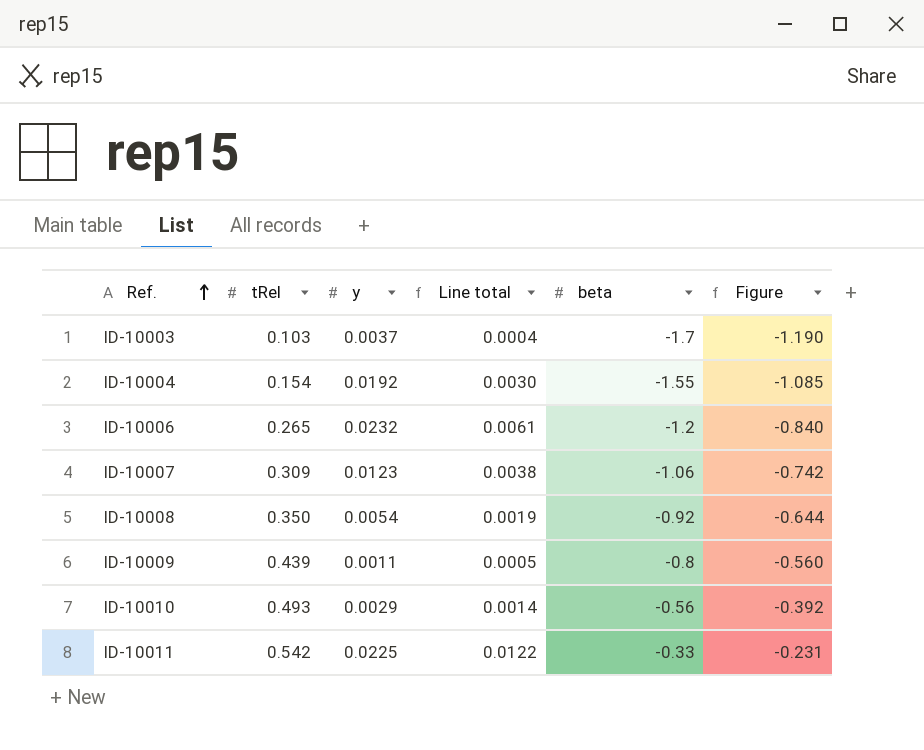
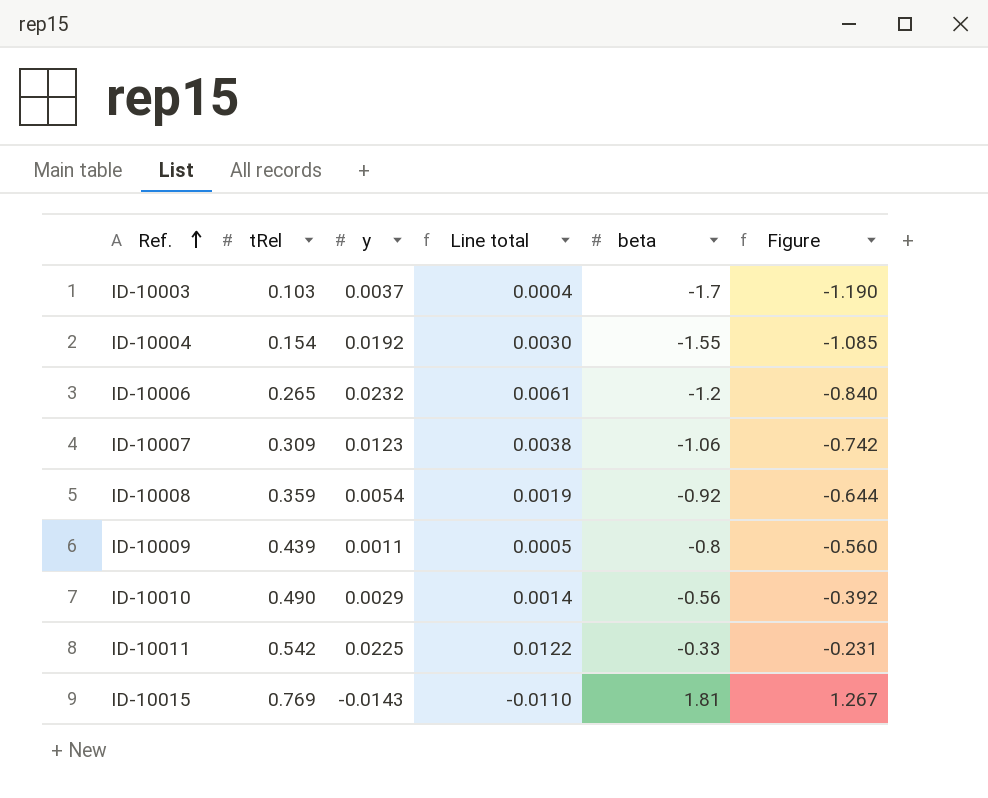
ID-10008 | tRel: 0.350 -> 0.359
ID-10010 | tRel: 0.493 -> 0.490
row ID-10015: none -> 0.769 | -0.0143 | -0.0110 | 1.81 | 1.267

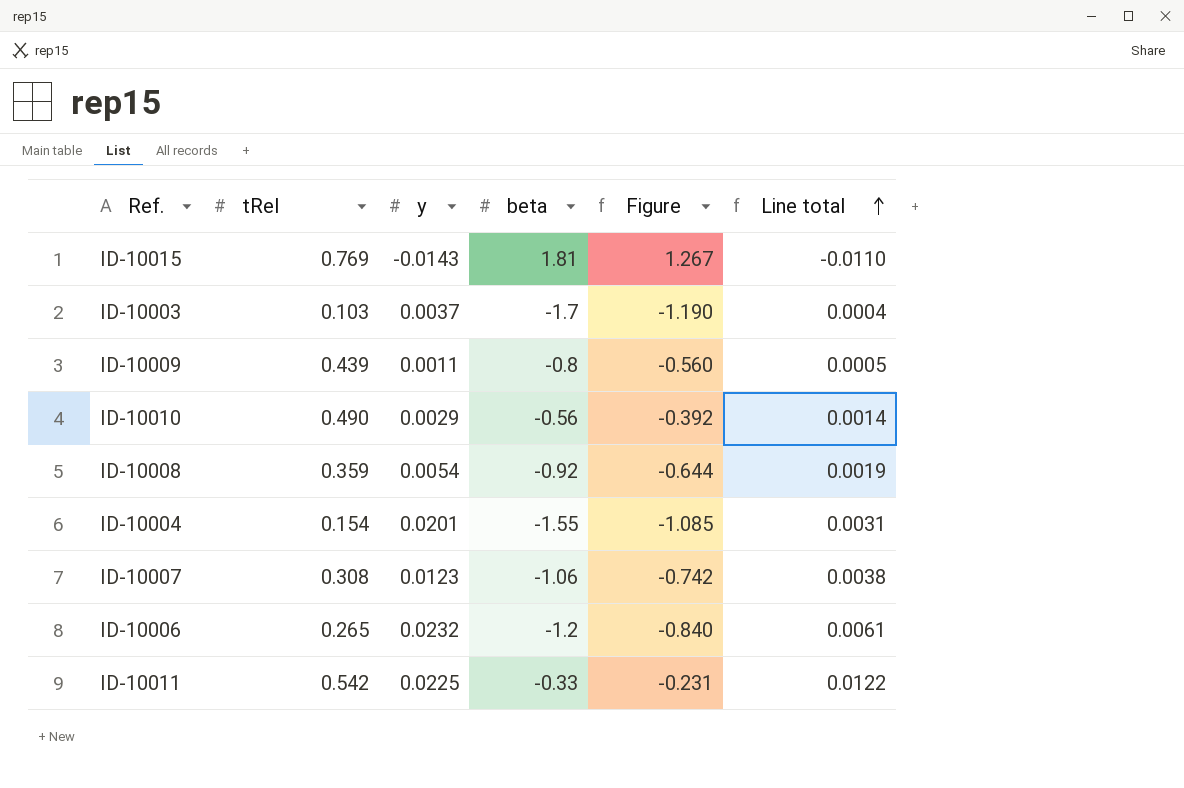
row order: Ref. ascending -> Line total ascending
column Line total | position: 4 -> 6
ID-10004 | y: 0.0192 -> 0.0201
ID-10004 | Line total: 0.0030 -> 0.0031
ID-10007 | tRel: 0.309 -> 0.308

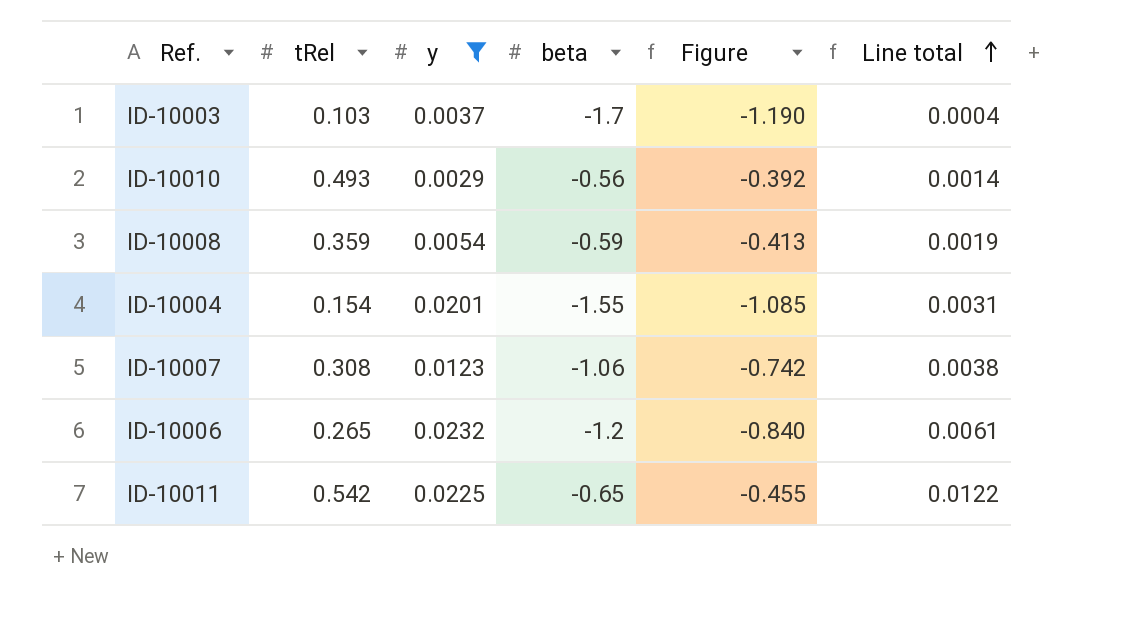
filter: none -> y >= 0.0029
ID-10010 | tRel: 0.490 -> 0.493
ID-10008 | beta: -0.92 -> -0.59
ID-10008 | Figure: -0.644 -> -0.413
ID-10011 | beta: -0.33 -> -0.65
ID-10011 | Figure: -0.231 -> -0.455

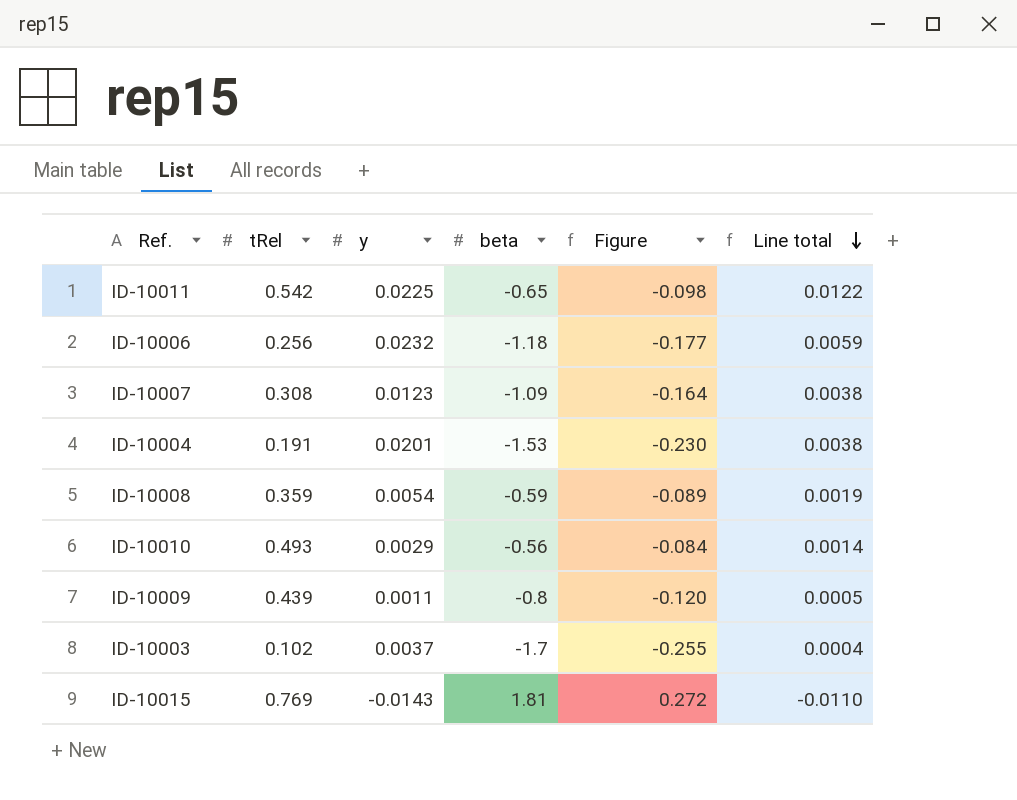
filter: y >= 0.0029 -> none
row order: Line total ascending -> Line total descending
column Figure | formula: [beta] * 0.7 -> [beta] * 0.15
ID-10006 | tRel: 0.265 -> 0.256
ID-10006 | beta: -1.2 -> -1.18
ID-10006 | Line total: 0.0061 -> 0.0059
ID-10007 | beta: -1.06 -> -1.09
ID-10004 | tRel: 0.154 -> 0.191
ID-10004 | beta: -1.55 -> -1.53
ID-10004 | Line total: 0.0031 -> 0.0038
ID-10003 | tRel: 0.103 -> 0.102

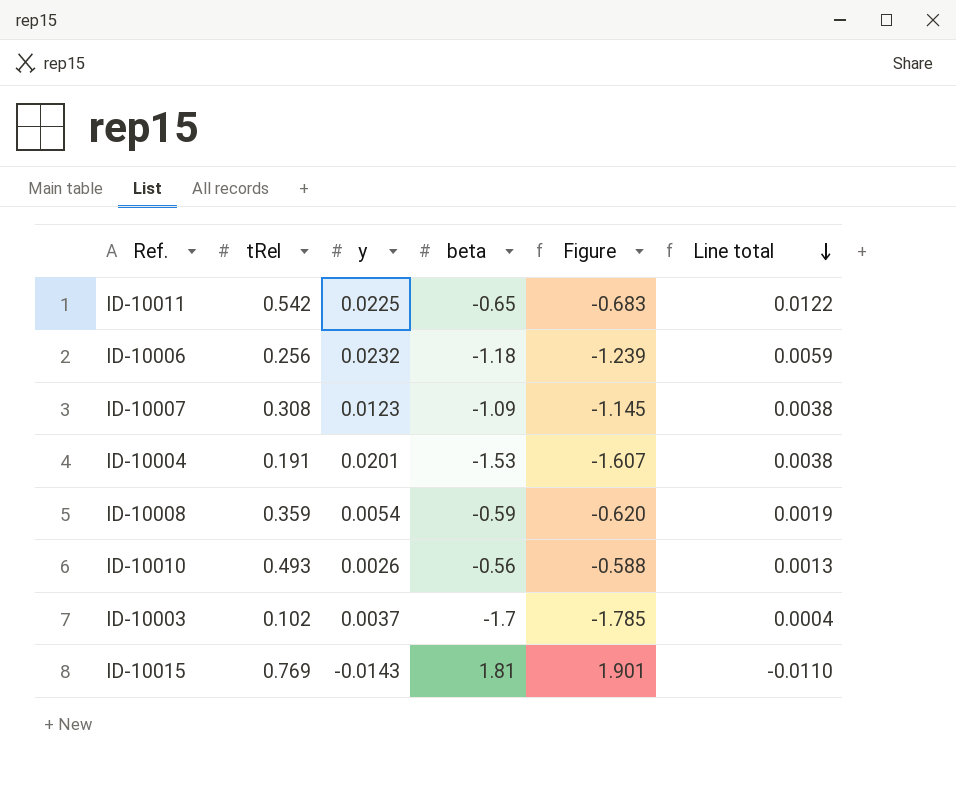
column Figure | formula: [beta] * 0.15 -> [beta] * 1.05
row ID-10009: 0.439 | 0.0011 | -0.8 | -0.120 | 0.0005 -> none
ID-10010 | y: 0.0029 -> 0.0026
ID-10010 | Line total: 0.0014 -> 0.0013

